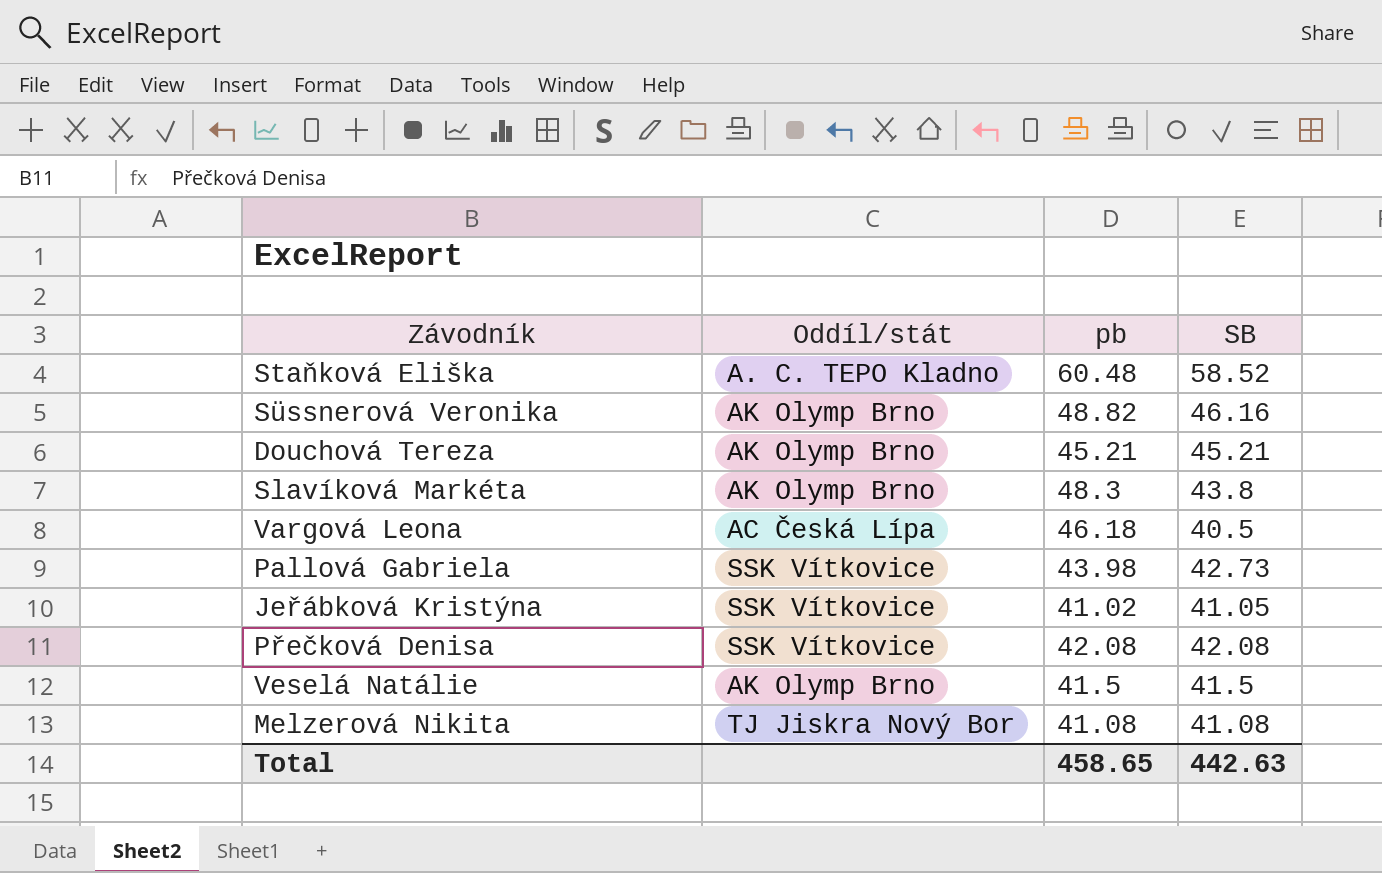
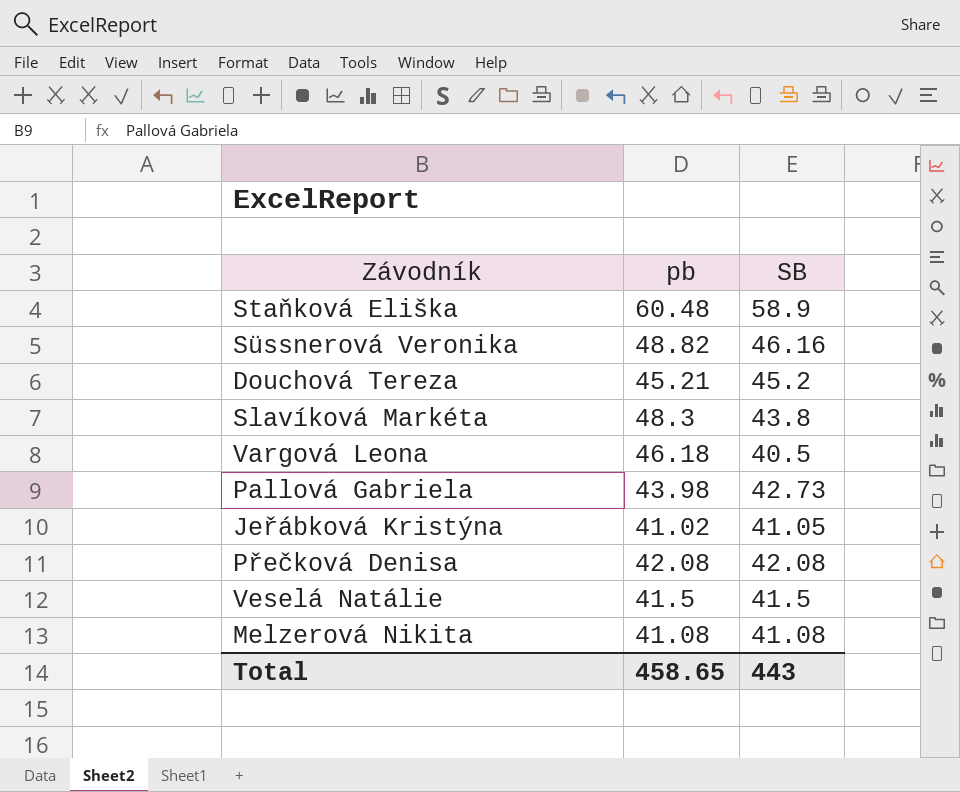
column Oddíl/stát | position: 2 -> none
Staňková Eliška | SB: 58.52 -> 58.9
Douchová Tereza | SB: 45.21 -> 45.2
Total | SB: 442.63 -> 443

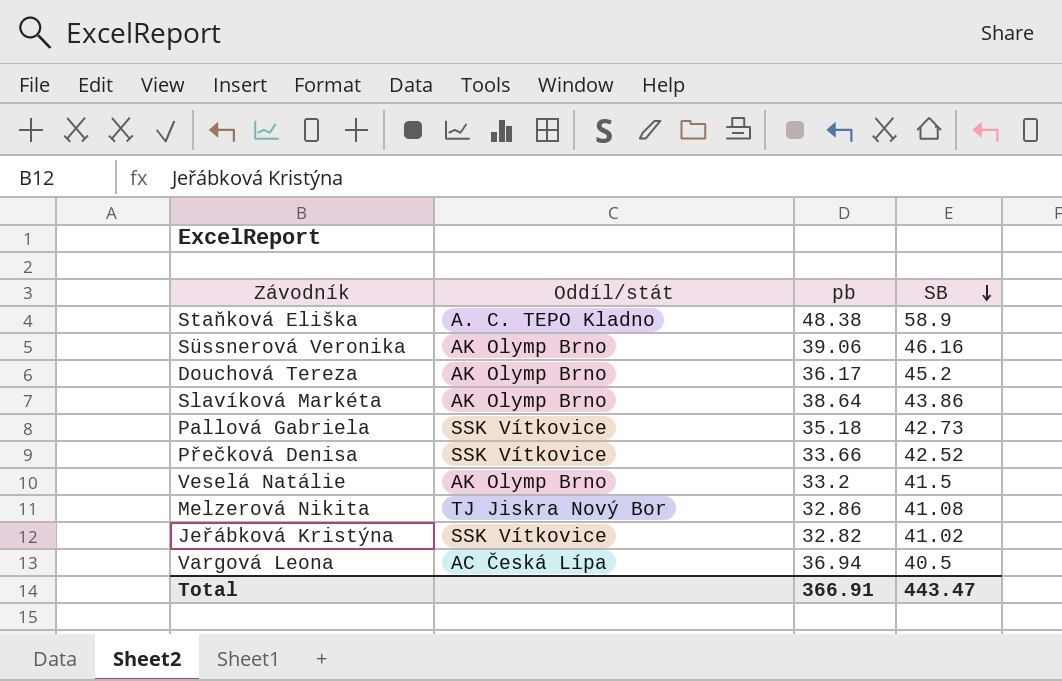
row order: none -> SB descending
column Oddíl/stát | position: none -> 2
Staňková Eliška | pb: 60.48 -> 48.38
Süssnerová Veronika | pb: 48.82 -> 39.06
Douchová Tereza | pb: 45.21 -> 36.17
Slavíková Markéta | pb: 48.3 -> 38.64
Slavíková Markéta | SB: 43.8 -> 43.86
Pallová Gabriela | pb: 43.98 -> 35.18
Přečková Denisa | pb: 42.08 -> 33.66
Přečková Denisa | SB: 42.08 -> 42.52
Veselá Natálie | pb: 41.5 -> 33.2
Melzerová Nikita | pb: 41.08 -> 32.86
Jeřábková Kristýna | pb: 41.02 -> 32.82
Jeřábková Kristýna | SB: 41.05 -> 41.02
Vargová Leona | pb: 46.18 -> 36.94
Total | pb: 458.65 -> 366.91
Total | SB: 443 -> 443.47

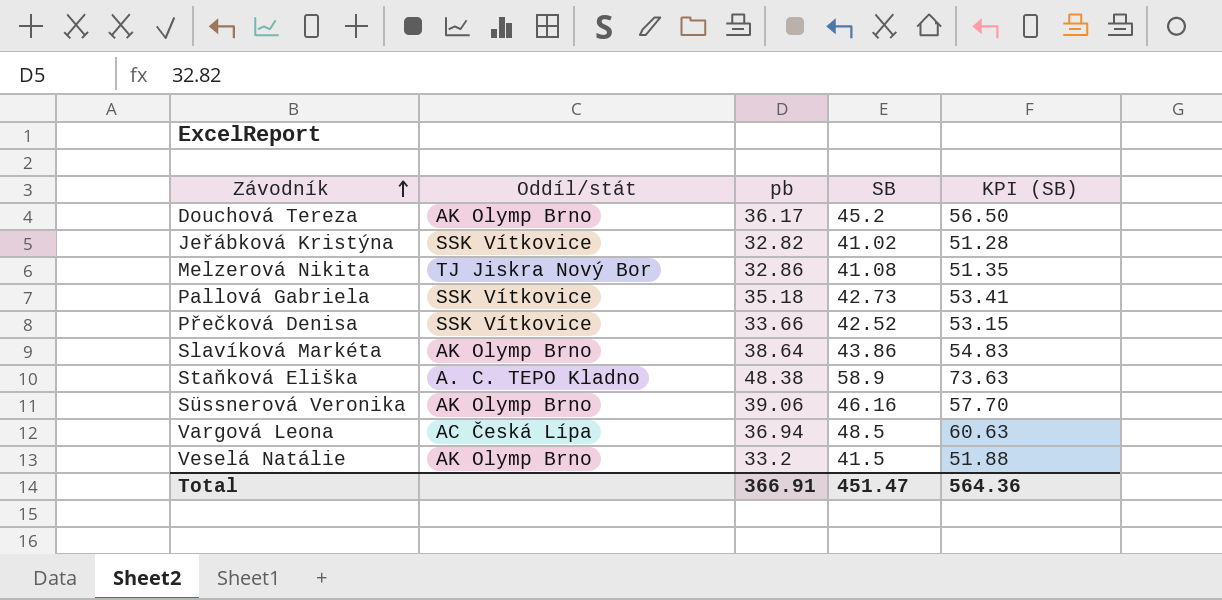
row order: SB descending -> Závodník ascending
column KPI (SB) | formula: none -> [SB] * 1.25
Vargová Leona | SB: 40.5 -> 48.5
Total | SB: 443.47 -> 451.47

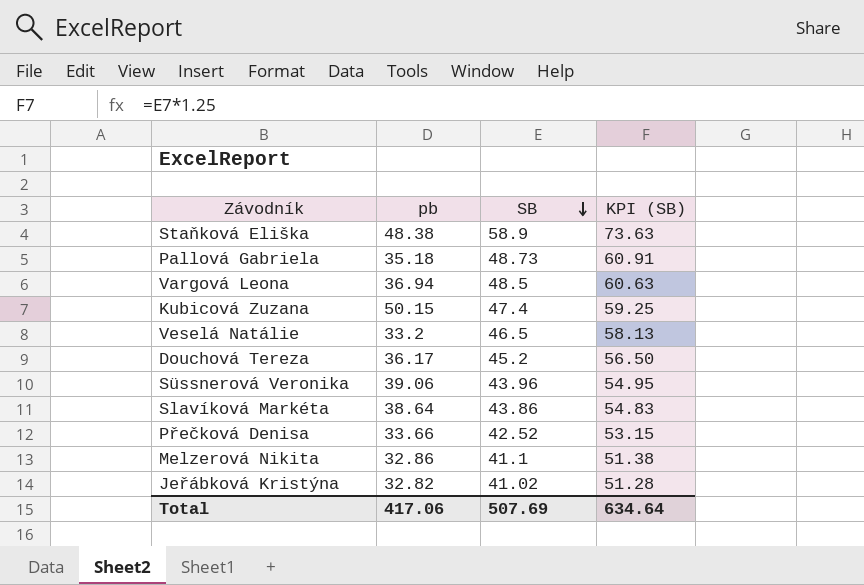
row order: Závodník ascending -> SB descending
column Oddíl/stát | position: 2 -> none
Pallová Gabriela | SB: 42.73 -> 48.73
Pallová Gabriela | KPI (SB): 53.41 -> 60.91
row Kubicová Zuzana: none -> 50.15 | 47.4 | 59.25
Veselá Natálie | SB: 41.5 -> 46.5
Veselá Natálie | KPI (SB): 51.88 -> 58.13
Süssnerová Veronika | SB: 46.16 -> 43.96
Süssnerová Veronika | KPI (SB): 57.70 -> 54.95
Melzerová Nikita | SB: 41.08 -> 41.1
Melzerová Nikita | KPI (SB): 51.35 -> 51.38
Total | pb: 366.91 -> 417.06
Total | SB: 451.47 -> 507.69
Total | KPI (SB): 564.36 -> 634.64

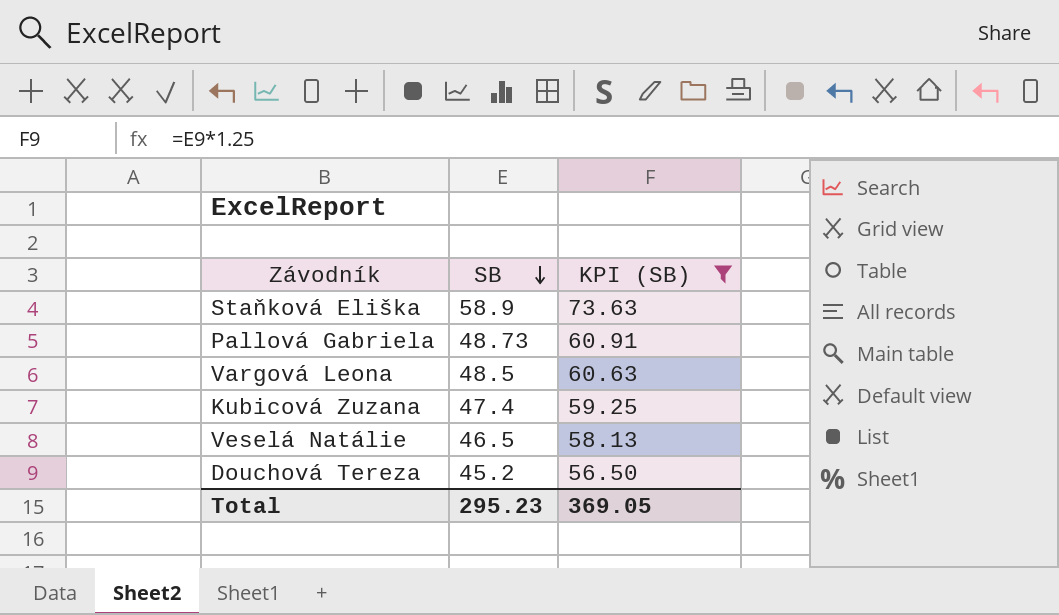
filter: none -> KPI (SB) >= 56.50
column pb | position: 2 -> none
Total | SB: 507.69 -> 295.23
Total | KPI (SB): 634.64 -> 369.05

